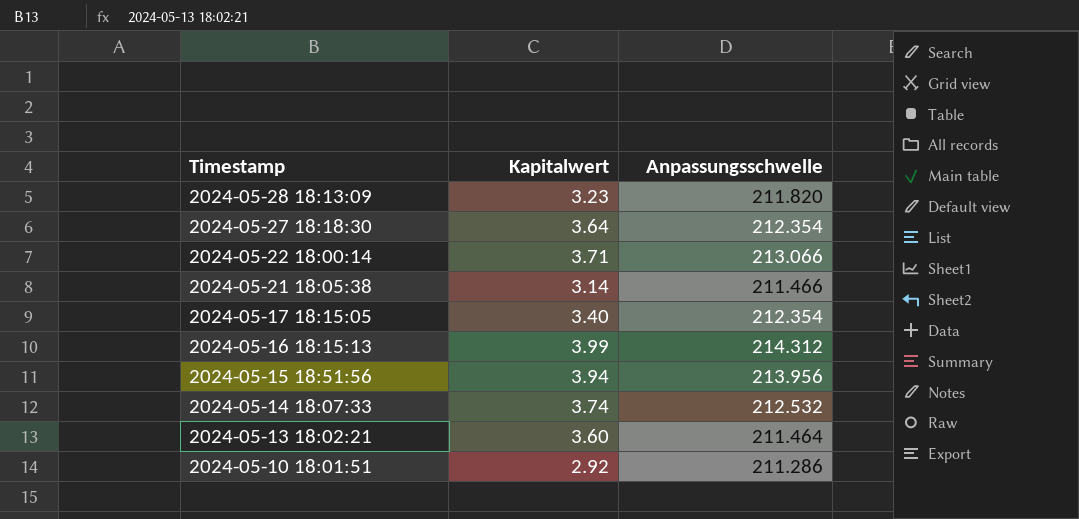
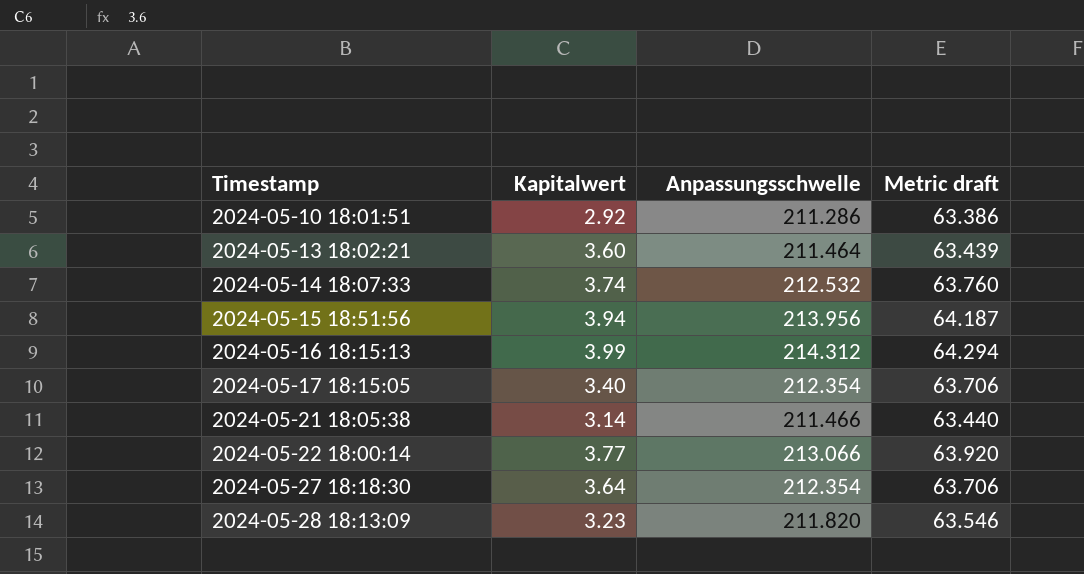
row order: Timestamp descending -> Timestamp ascending
column Metric draft | formula: none -> [Anpassungsschwelle] * 0.3
2024-05-22 18:00:14 | Kapitalwert: 3.71 -> 3.77

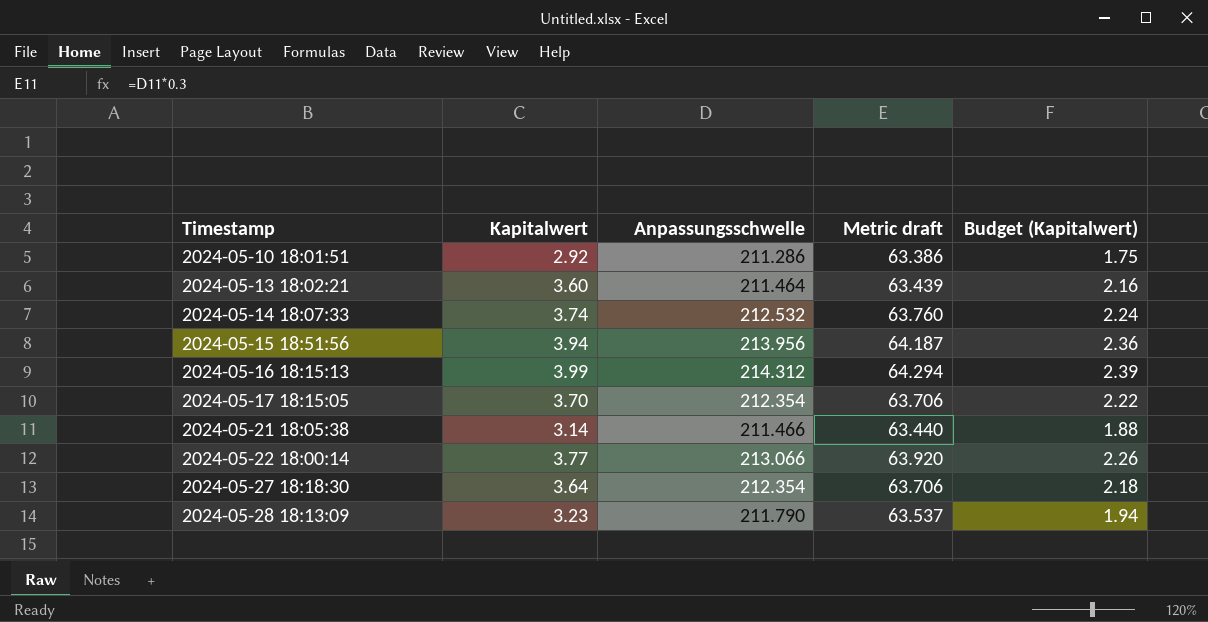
column Budget (Kapitalwert) | formula: none -> [Kapitalwert] * 0.6
2024-05-17 18:15:05 | Kapitalwert: 3.40 -> 3.70
2024-05-28 18:13:09 | Anpassungsschwelle: 211.820 -> 211.790
2024-05-28 18:13:09 | Metric draft: 63.546 -> 63.537

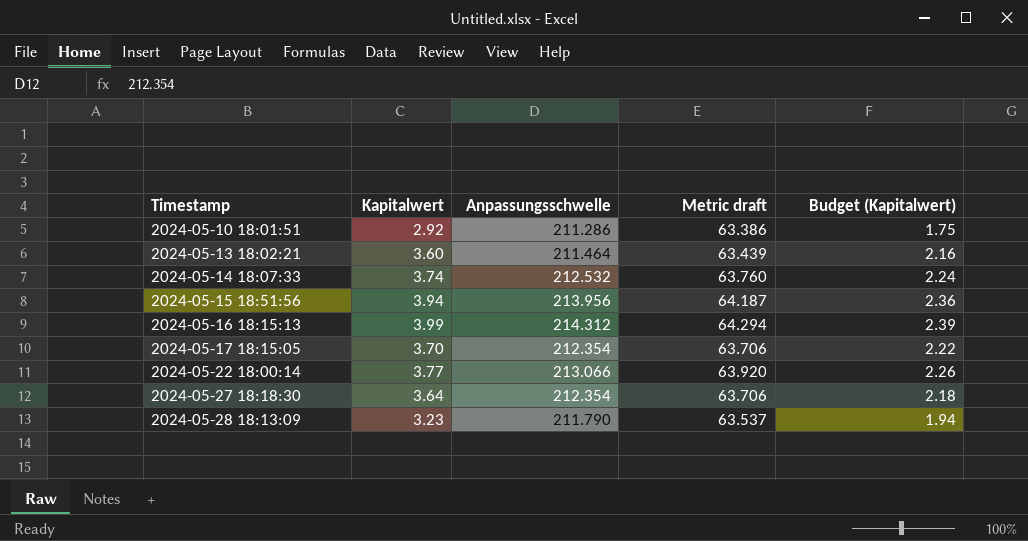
row 2024-05-21 18:05:38: 3.14 | 211.466 | 63.440 | 1.88 -> none

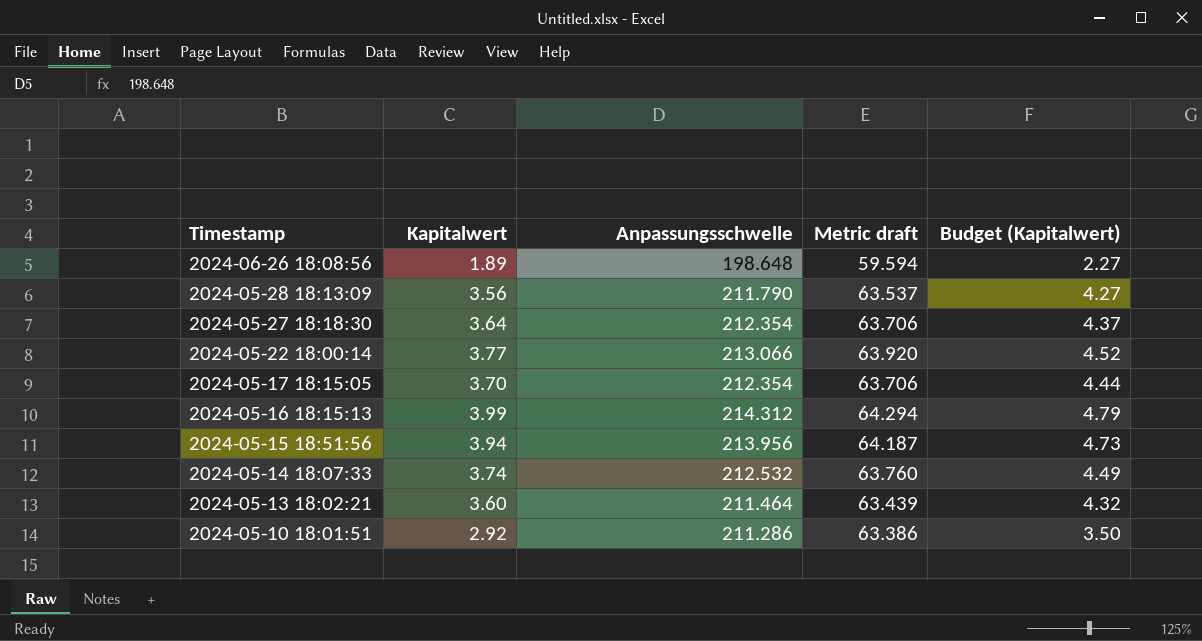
row order: Timestamp ascending -> Timestamp descending
column Budget (Kapitalwert) | formula: [Kapitalwert] * 0.6 -> [Kapitalwert] * 1.2
row 2024-06-26 18:08:56: none -> 1.89 | 198.648 | 59.594 | 2.27
2024-05-28 18:13:09 | Kapitalwert: 3.23 -> 3.56

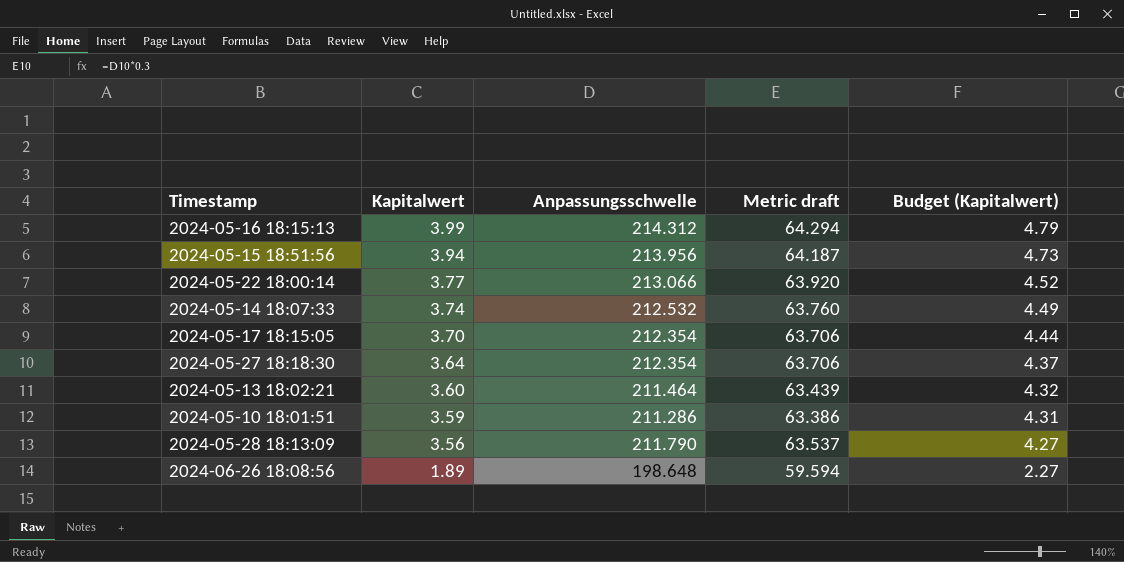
row order: Timestamp descending -> Kapitalwert descending
2024-05-10 18:01:51 | Kapitalwert: 2.92 -> 3.59
2024-05-10 18:01:51 | Budget (Kapitalwert): 3.50 -> 4.31

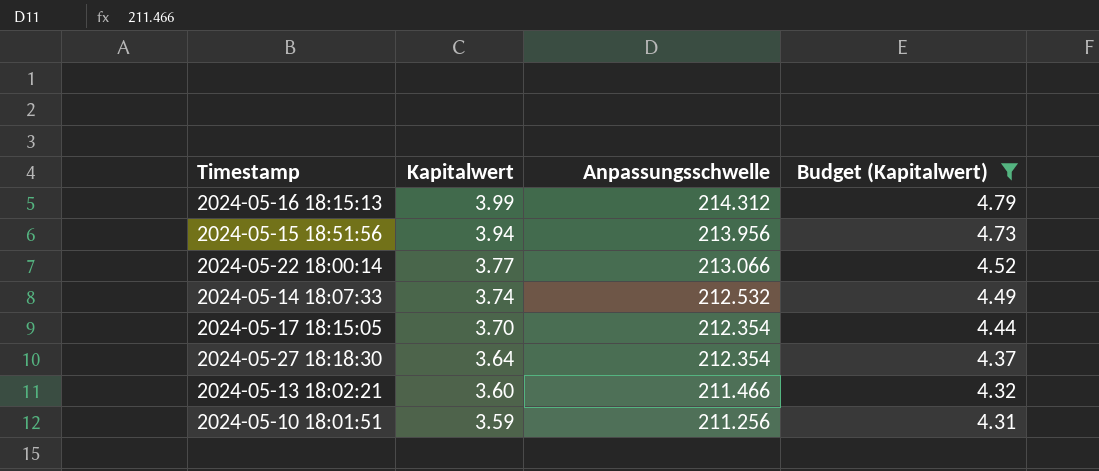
filter: none -> Budget (Kapitalwert) >= 4.31
column Metric draft | formula: [Anpassungsschwelle] * 0.3 -> none
2024-05-13 18:02:21 | Anpassungsschwelle: 211.464 -> 211.466
2024-05-10 18:01:51 | Anpassungsschwelle: 211.286 -> 211.256

